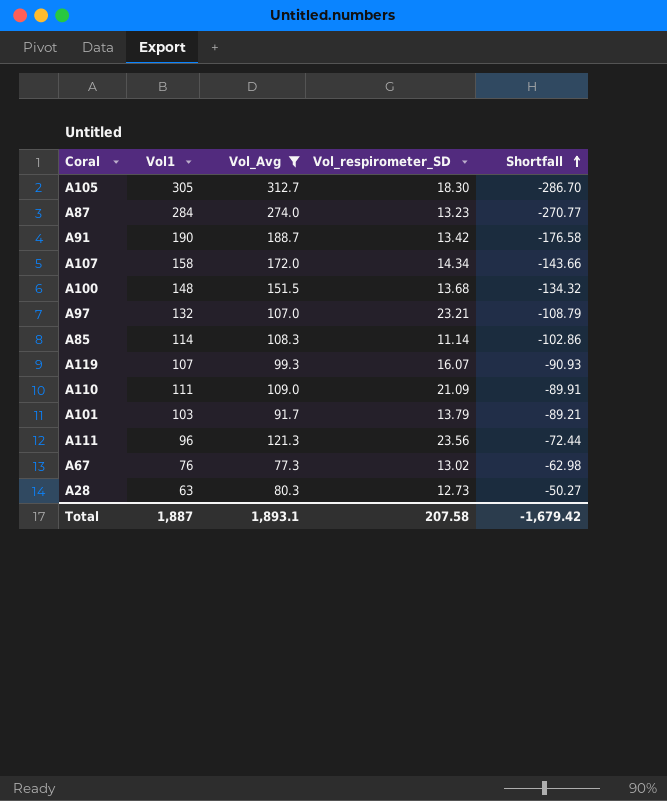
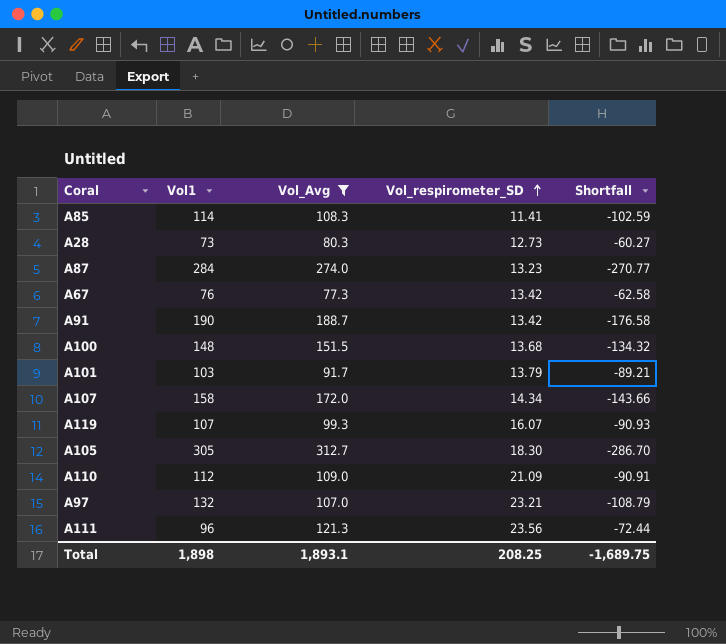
row order: Shortfall ascending -> Vol_respirometer_SD ascending
A85 | Vol_respirometer_SD: 11.14 -> 11.41
A85 | Shortfall: -102.86 -> -102.59
A28 | Vol1: 63 -> 73
A28 | Shortfall: -50.27 -> -60.27
A67 | Vol_respirometer_SD: 13.02 -> 13.42
A67 | Shortfall: -62.98 -> -62.58
A110 | Vol1: 111 -> 112
A110 | Shortfall: -89.91 -> -90.91
Total | Vol1: 1,887 -> 1,898
Total | Vol_respirometer_SD: 207.58 -> 208.25
Total | Shortfall: -1,679.42 -> -1,689.75

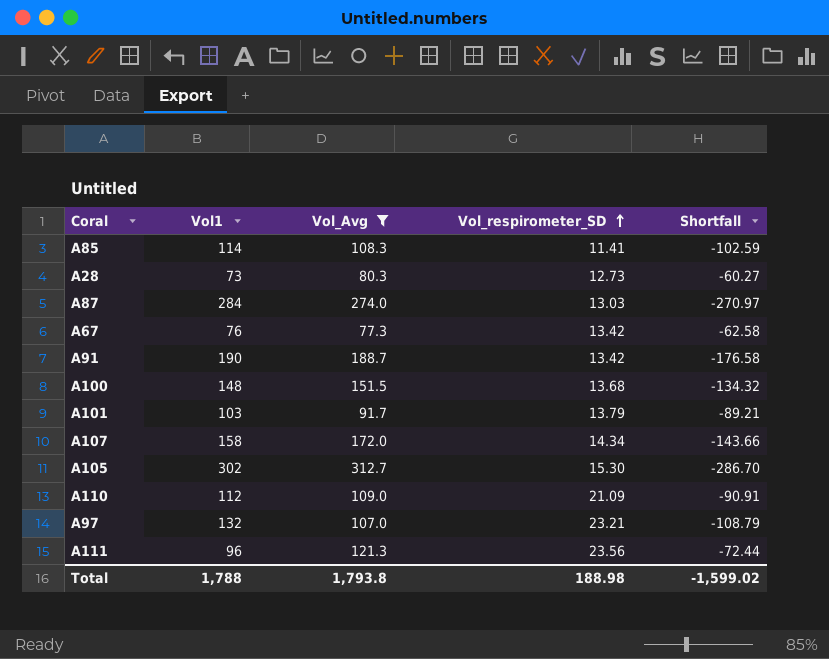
row A119: 107 | 99.3 | 16.07 | -90.93 -> none
A87 | Vol_respirometer_SD: 13.23 -> 13.03
A87 | Shortfall: -270.77 -> -270.97
A105 | Vol1: 305 -> 302
A105 | Vol_respirometer_SD: 18.30 -> 15.30
Total | Vol1: 1,898 -> 1,788
Total | Vol_Avg: 1,893.1 -> 1,793.8
Total | Vol_respirometer_SD: 208.25 -> 188.98
Total | Shortfall: -1,689.75 -> -1,599.02

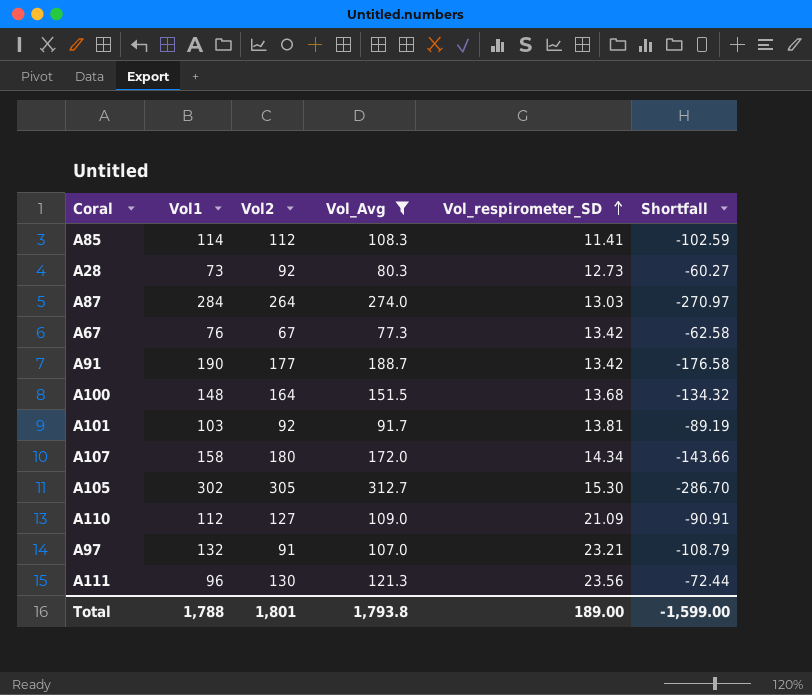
column Vol2 | position: none -> 3
A101 | Vol_respirometer_SD: 13.79 -> 13.81
A101 | Shortfall: -89.21 -> -89.19
Total | Vol_respirometer_SD: 188.98 -> 189.00
Total | Shortfall: -1,599.02 -> -1,599.00

